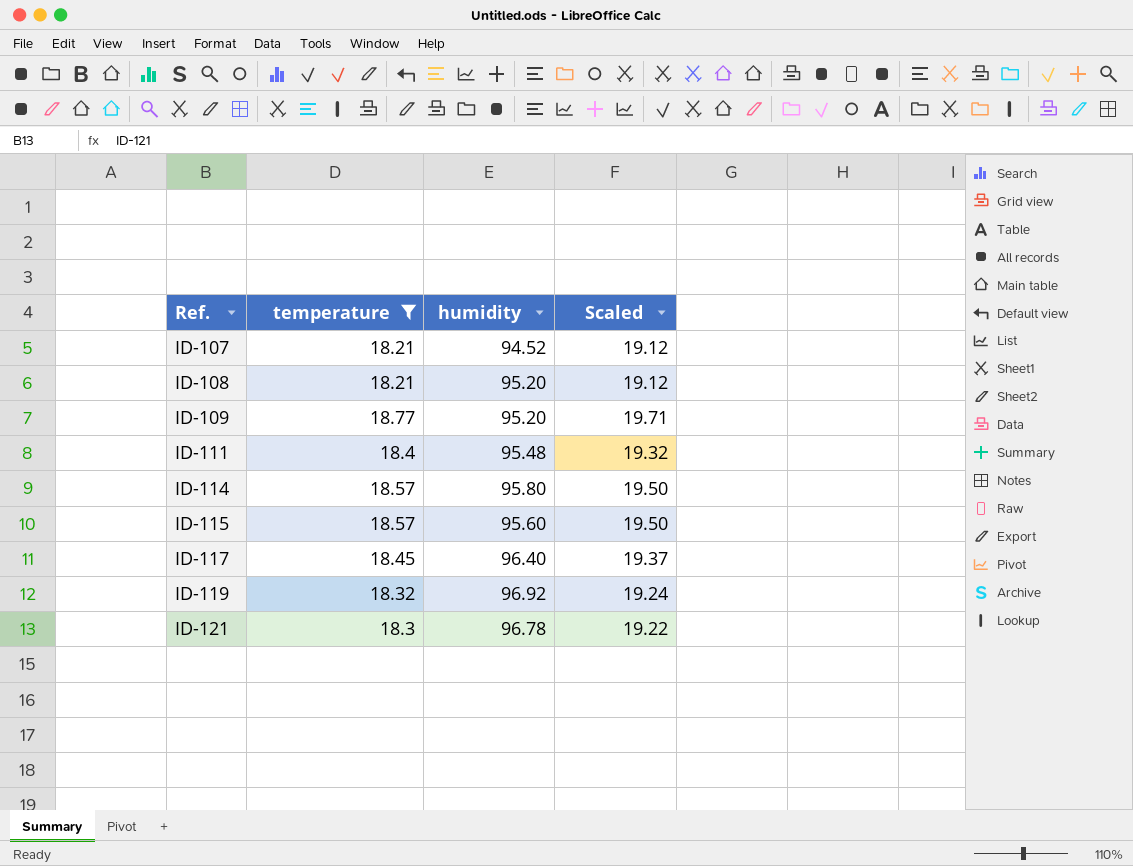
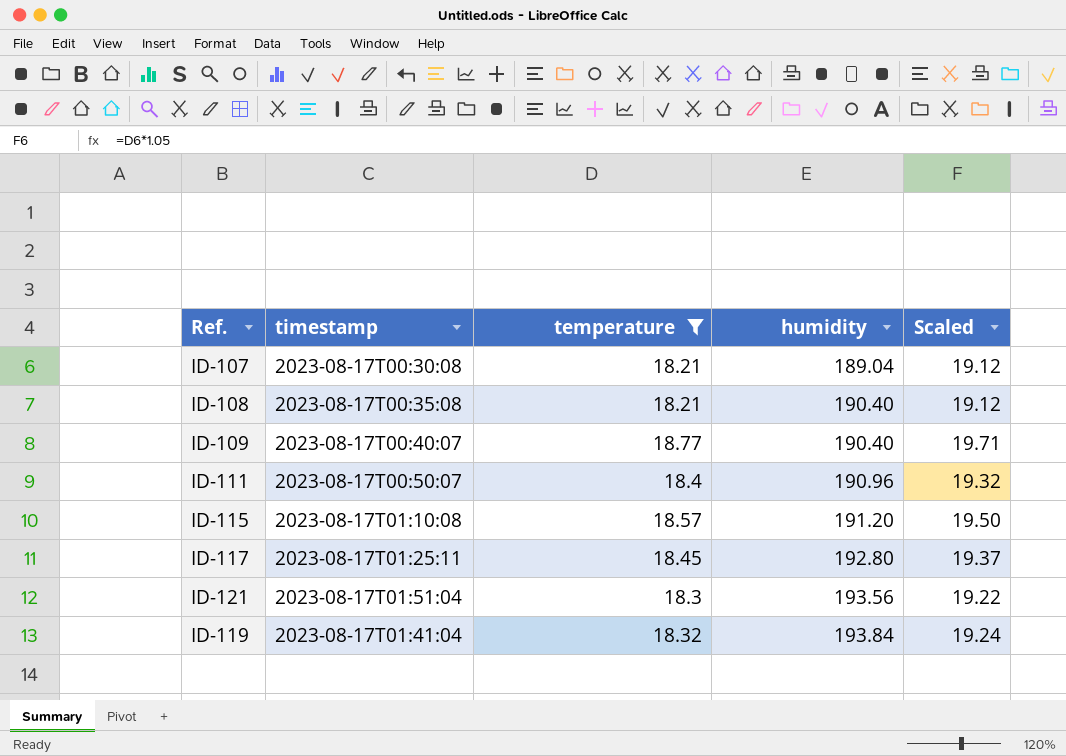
row order: Ref. ascending -> humidity ascending
column timestamp | position: none -> 2
row ID-114: 18.57 | 95.80 | 19.50 -> none
ID-107 | humidity: 94.52 -> 189.04
ID-108 | humidity: 95.20 -> 190.40
ID-109 | humidity: 95.20 -> 190.40
ID-111 | humidity: 95.48 -> 190.96
ID-115 | humidity: 95.60 -> 191.20
ID-117 | humidity: 96.40 -> 192.80
ID-121 | humidity: 96.78 -> 193.56
ID-119 | humidity: 96.92 -> 193.84

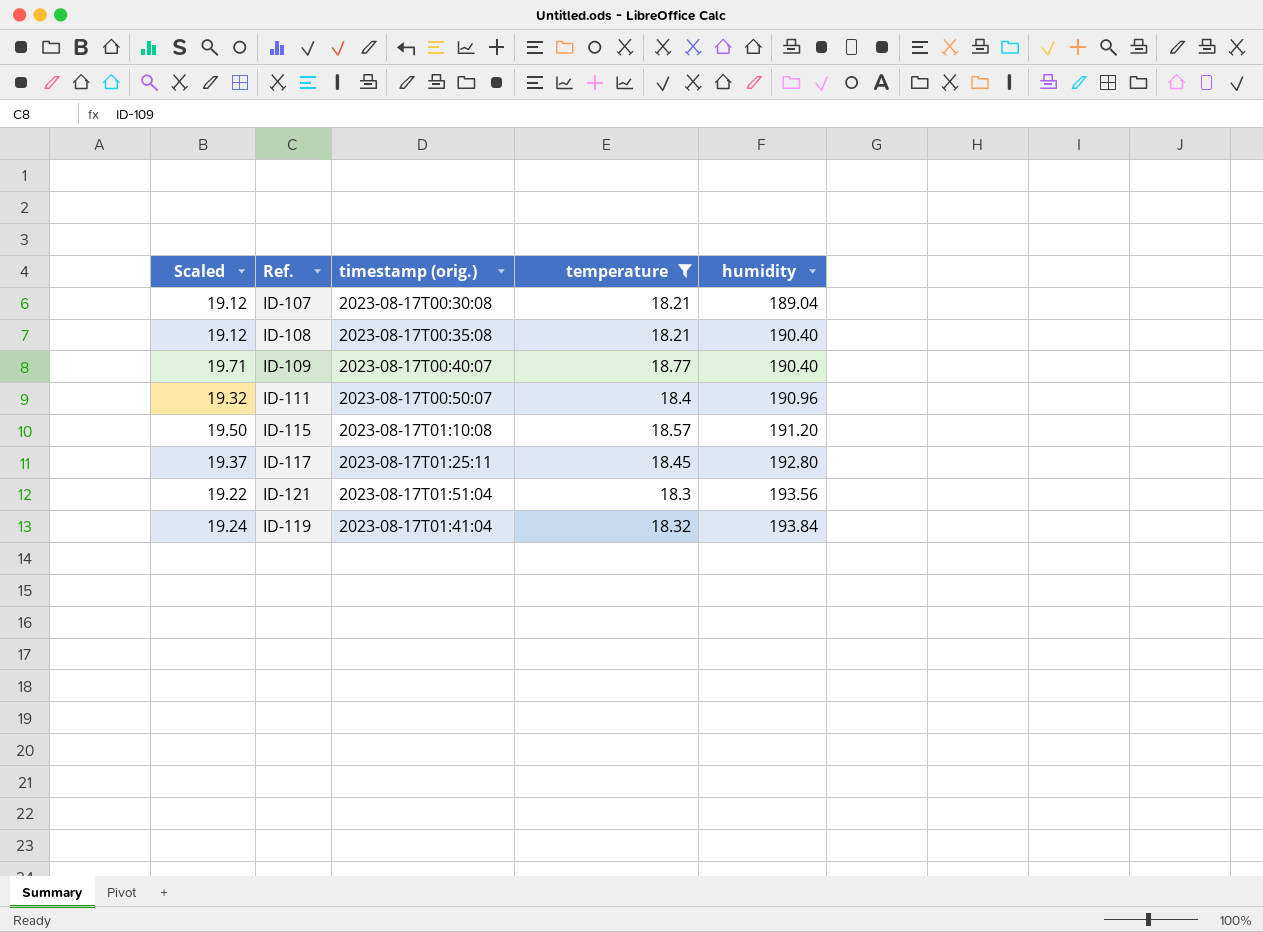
column Scaled | position: 5 -> 1
column name: timestamp -> timestamp (orig.)

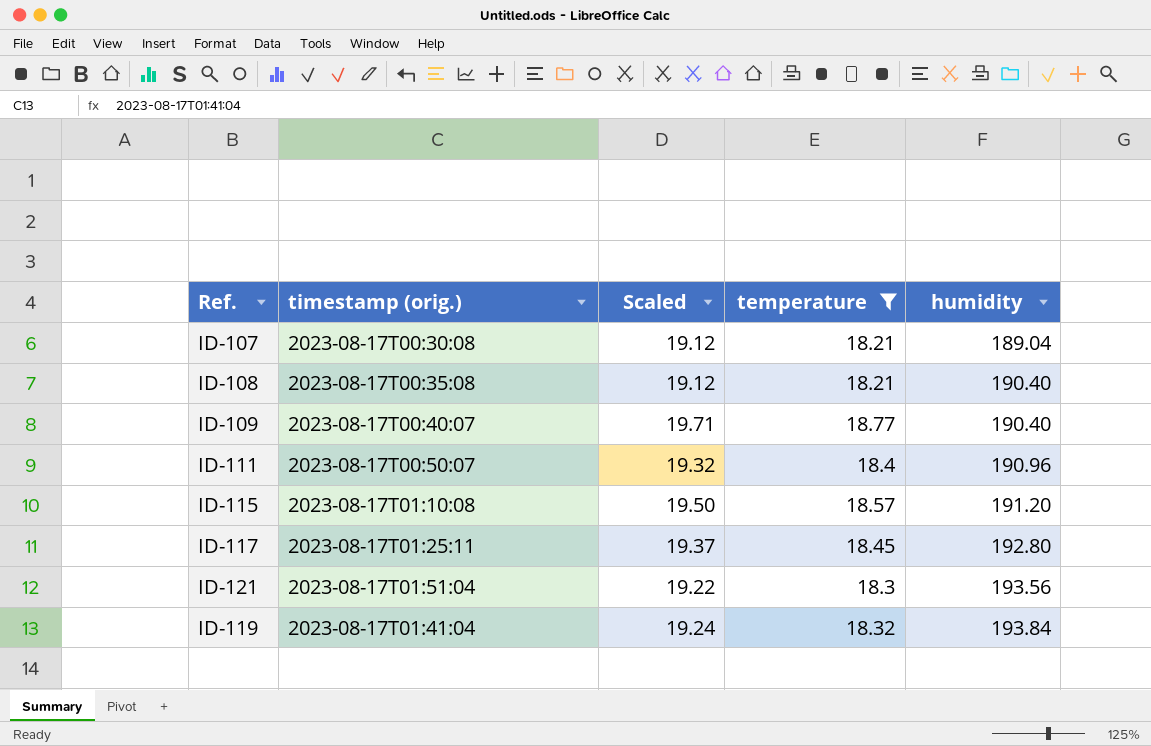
column Scaled | position: 1 -> 3

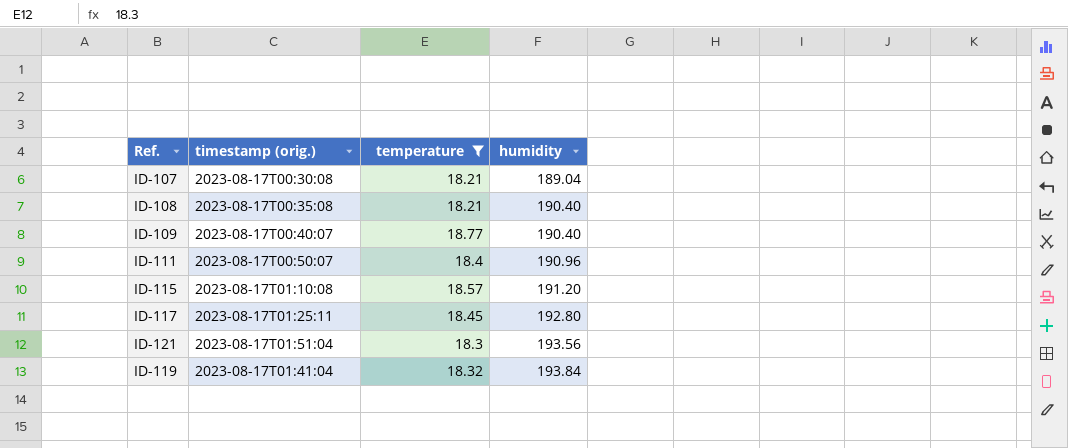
column Scaled | formula: [temperature] * 1.05 -> none

